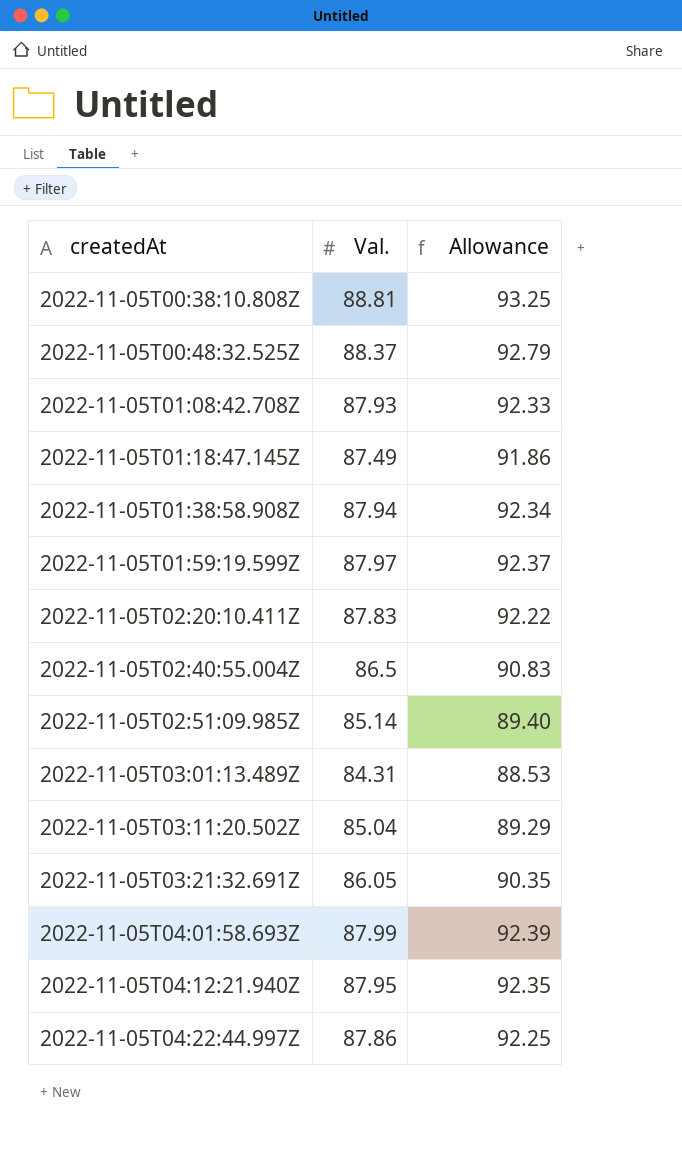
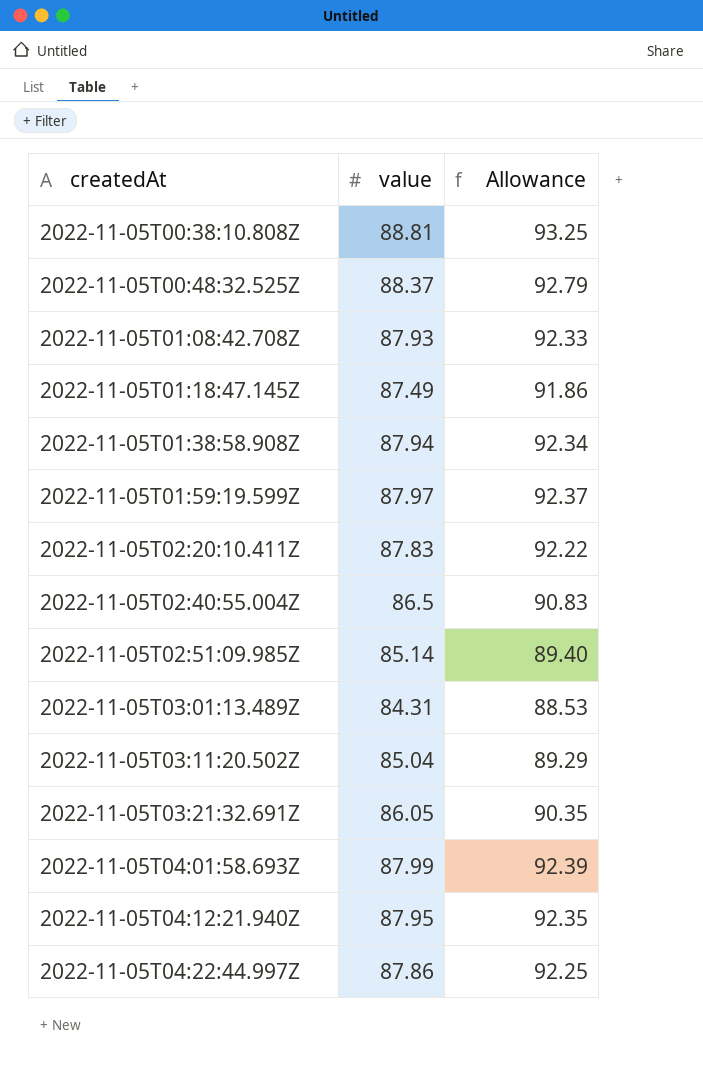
column name: Val. -> value

